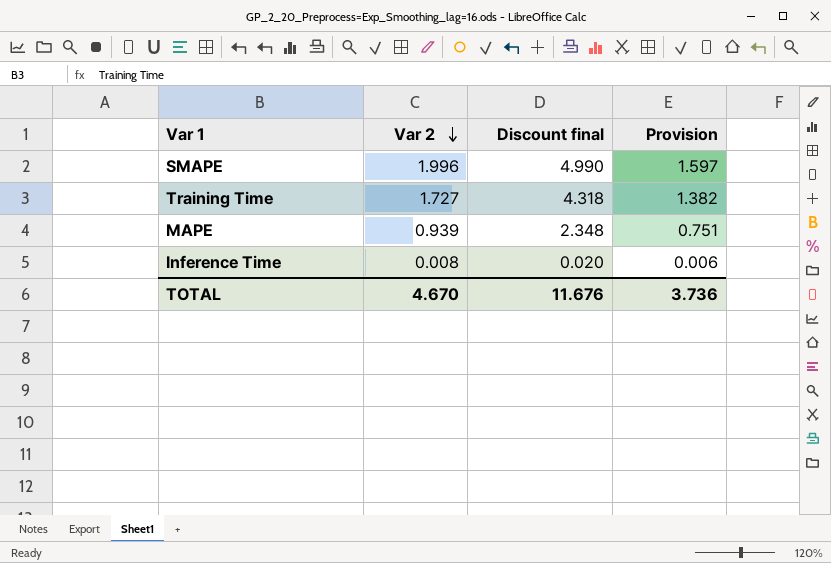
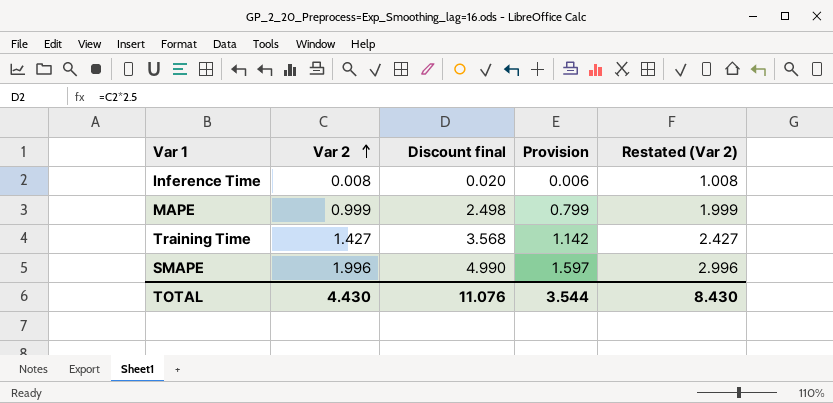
row order: Var 2 descending -> Var 2 ascending
column Restated (Var 2) | formula: none -> [Var 2] + 1
MAPE | Var 2: 0.939 -> 0.999
MAPE | Discount final: 2.348 -> 2.498
MAPE | Provision: 0.751 -> 0.799
Training Time | Var 2: 1.727 -> 1.427
Training Time | Discount final: 4.318 -> 3.568
Training Time | Provision: 1.382 -> 1.142
TOTAL | Var 2: 4.670 -> 4.430
TOTAL | Discount final: 11.676 -> 11.076
TOTAL | Provision: 3.736 -> 3.544

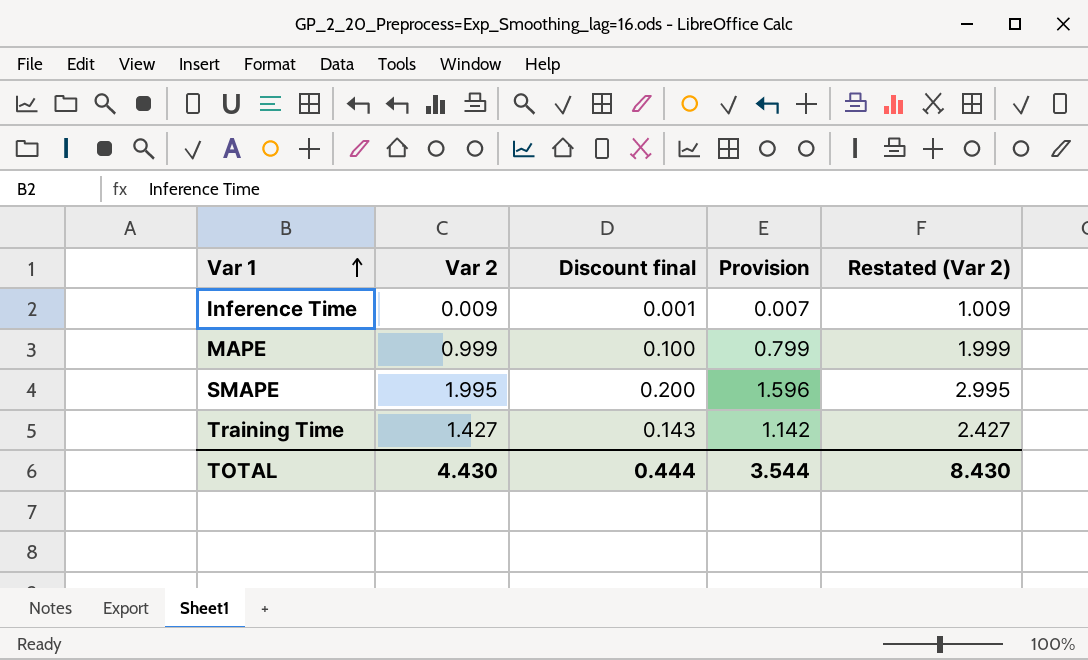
row order: Var 2 ascending -> Var 1 ascending
column Discount final | formula: [Var 2] * 2.5 -> [Var 2] * 0.1
Inference Time | Var 2: 0.008 -> 0.009
Inference Time | Provision: 0.006 -> 0.007
Inference Time | Restated (Var 2): 1.008 -> 1.009
SMAPE | Var 2: 1.996 -> 1.995
SMAPE | Provision: 1.597 -> 1.596
SMAPE | Restated (Var 2): 2.996 -> 2.995
TOTAL | Discount final: 11.076 -> 0.444

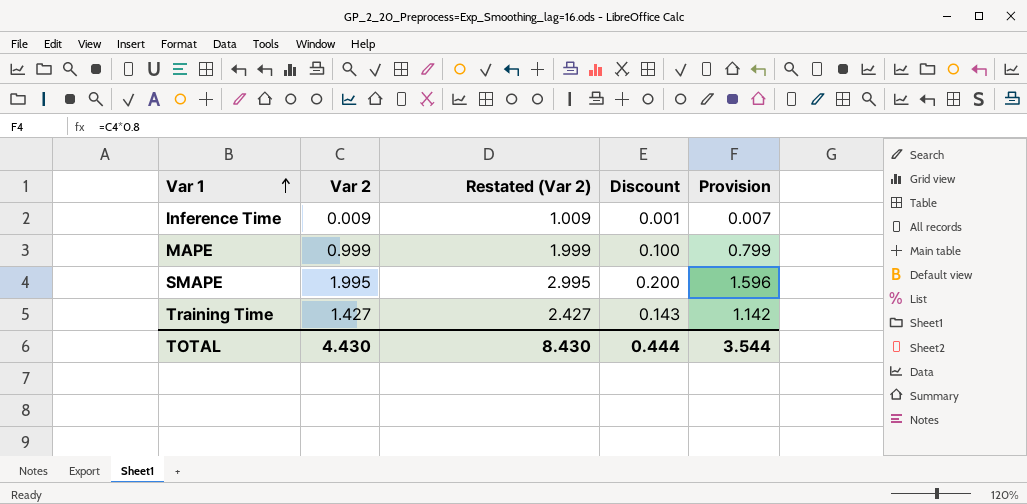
column Restated (Var 2) | position: 5 -> 3
column name: Discount final -> Discount

